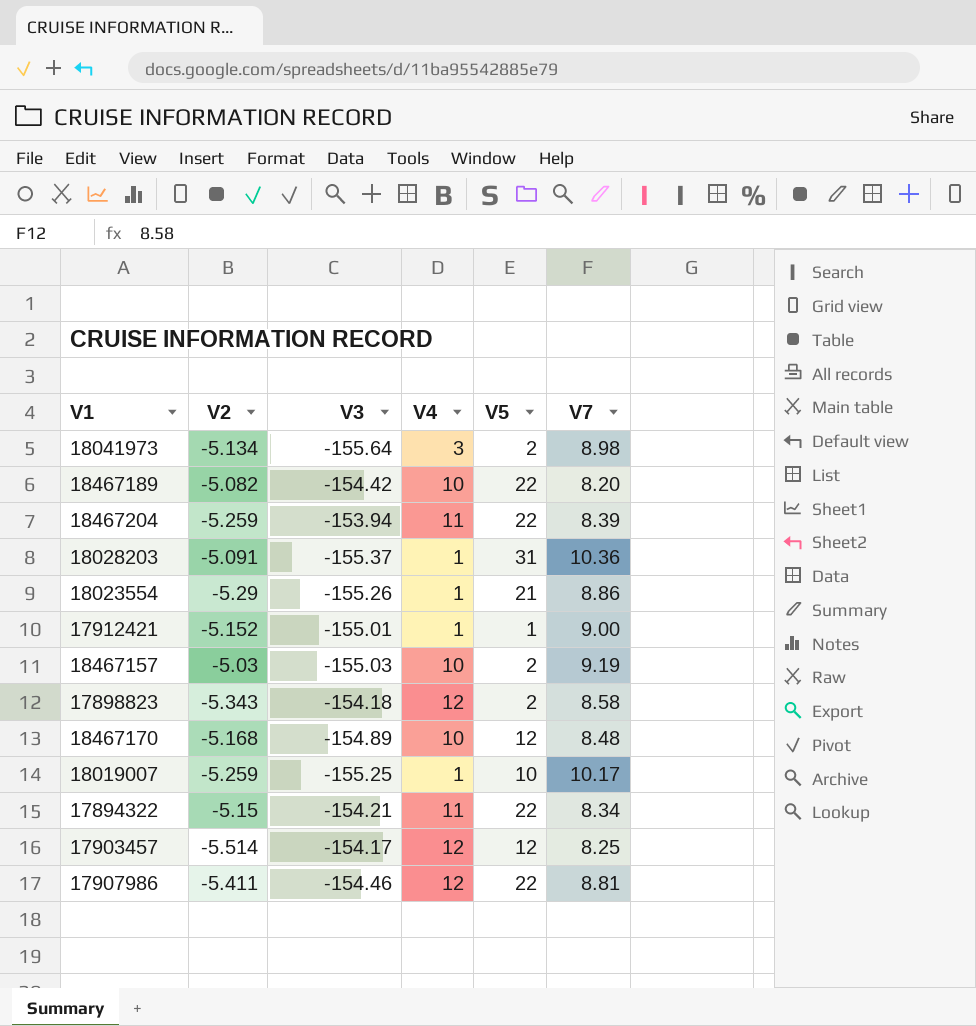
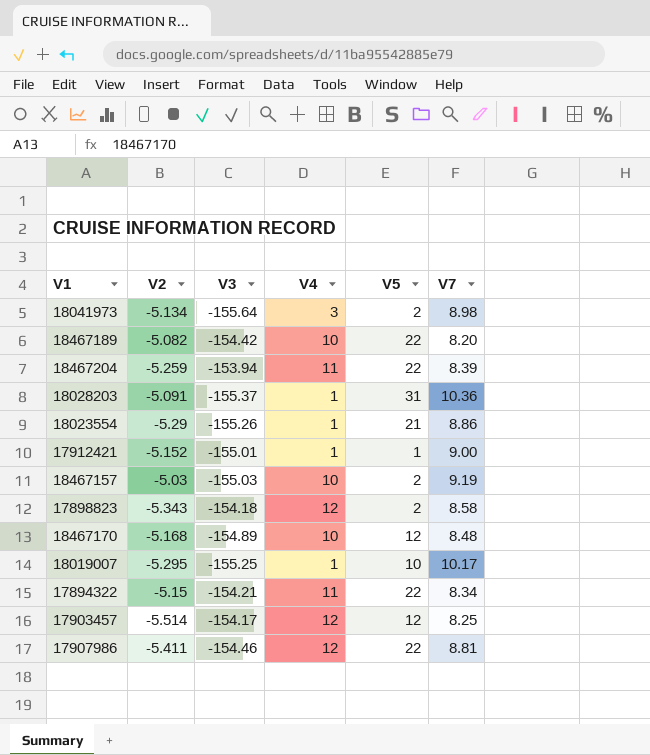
18019007 | V2: -5.259 -> -5.295

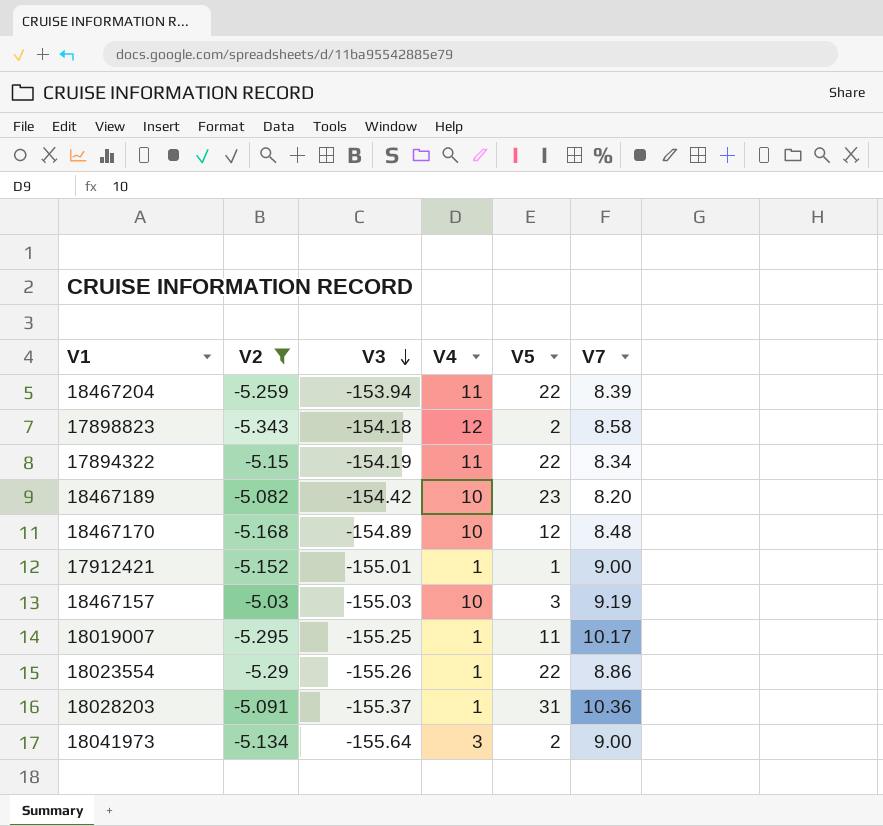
filter: none -> V2 >= -5.343
row order: none -> V3 descending
17894322 | V3: -154.21 -> -154.19
18467189 | V5: 22 -> 23
18467157 | V5: 2 -> 3
18019007 | V5: 10 -> 11
18023554 | V5: 21 -> 22
18041973 | V7: 8.98 -> 9.00

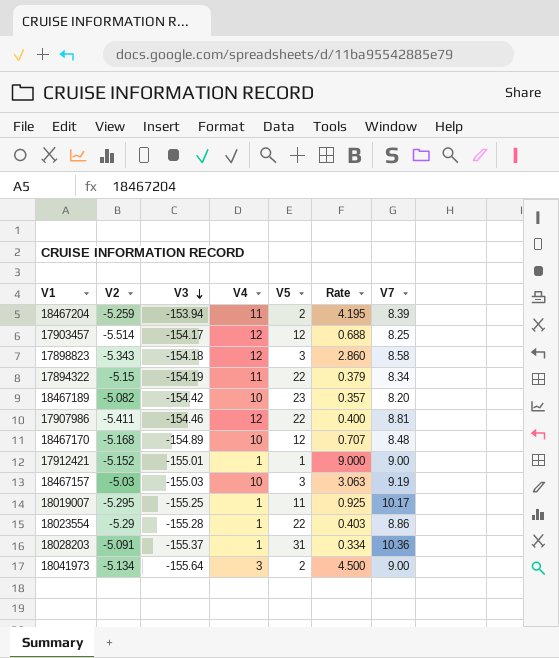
filter: V2 >= -5.343 -> none
column Rate | formula: none -> [V7] / [V5]
18467204 | V5: 22 -> 2
17898823 | V5: 2 -> 3
18023554 | V3: -155.26 -> -155.28

